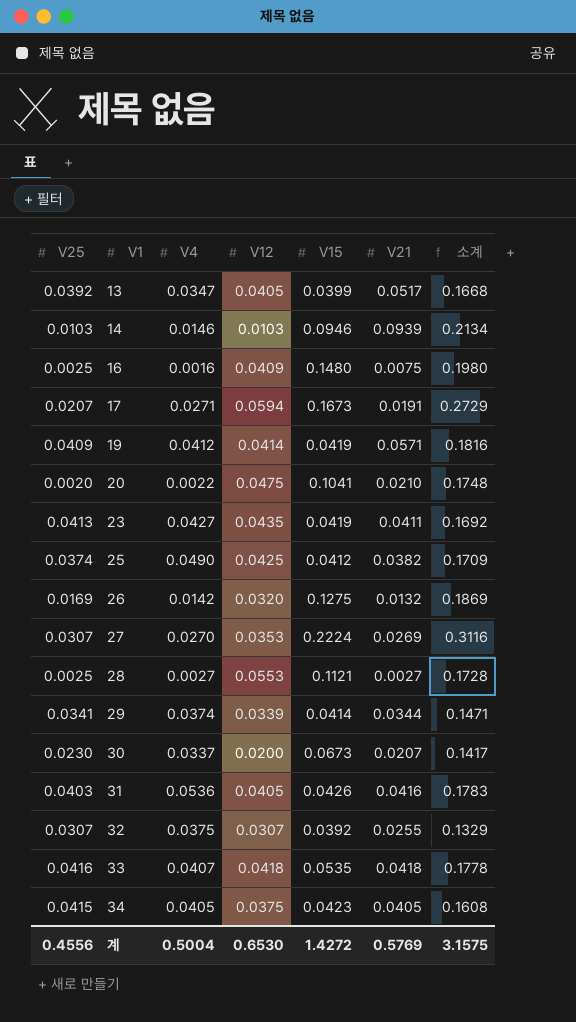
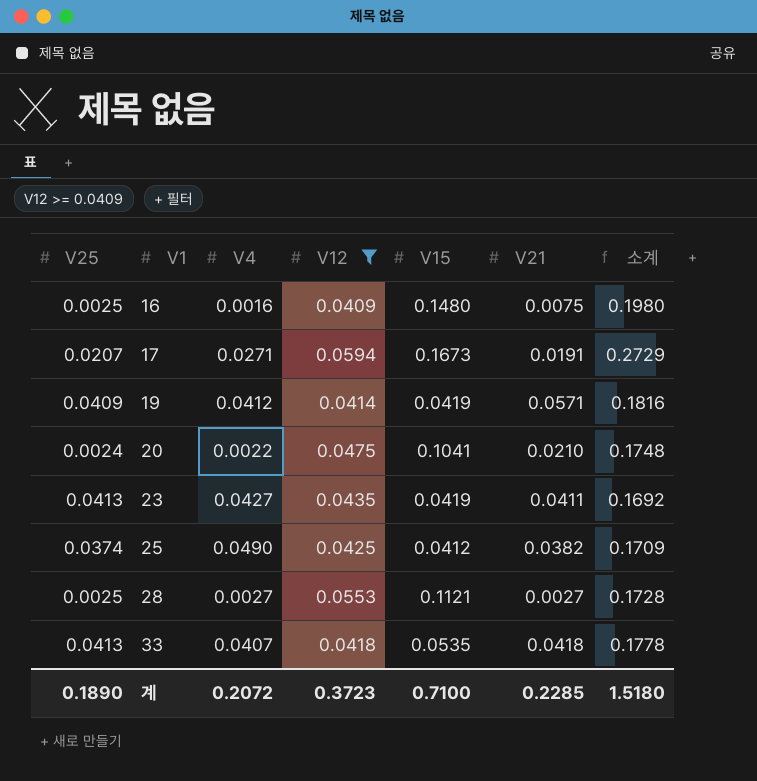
filter: none -> V12 >= 0.0409
20 | V25: 0.0020 -> 0.0024
33 | V25: 0.0416 -> 0.0413
계 | V25: 0.4556 -> 0.1890
계 | V4: 0.5004 -> 0.2072
계 | V12: 0.6530 -> 0.3723
계 | V15: 1.4272 -> 0.7100
계 | V21: 0.5769 -> 0.2285
계 | 소계: 3.1575 -> 1.5180

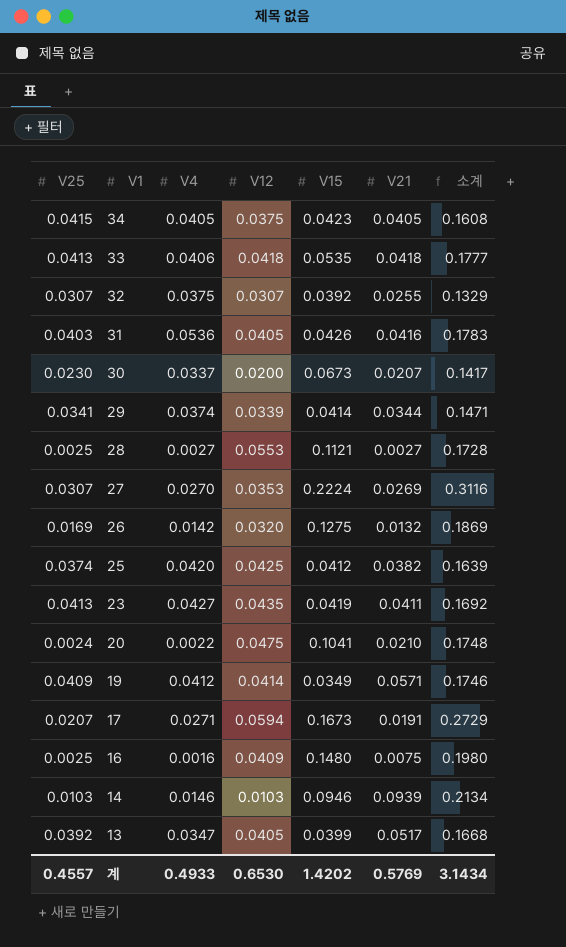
filter: V12 >= 0.0409 -> none
row order: V1 ascending -> V1 descending
33 | V4: 0.0407 -> 0.0406
33 | 소계: 0.1778 -> 0.1777
25 | V4: 0.0490 -> 0.0420
25 | 소계: 0.1709 -> 0.1639
19 | V15: 0.0419 -> 0.0349
19 | 소계: 0.1816 -> 0.1746
계 | V25: 0.1890 -> 0.4557
계 | V4: 0.2072 -> 0.4933
계 | V12: 0.3723 -> 0.6530
계 | V15: 0.7100 -> 1.4202
계 | V21: 0.2285 -> 0.5769
계 | 소계: 1.5180 -> 3.1434

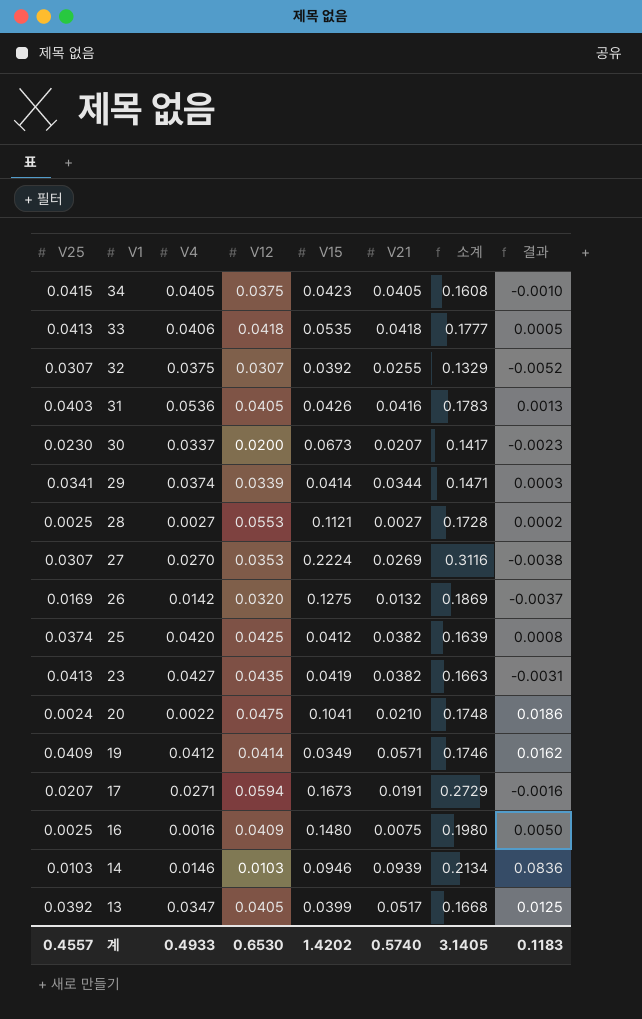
column 결과 | formula: none -> [V21] - [V25]
23 | V21: 0.0411 -> 0.0382
23 | 소계: 0.1692 -> 0.1663
계 | V21: 0.5769 -> 0.5740
계 | 소계: 3.1434 -> 3.1405

